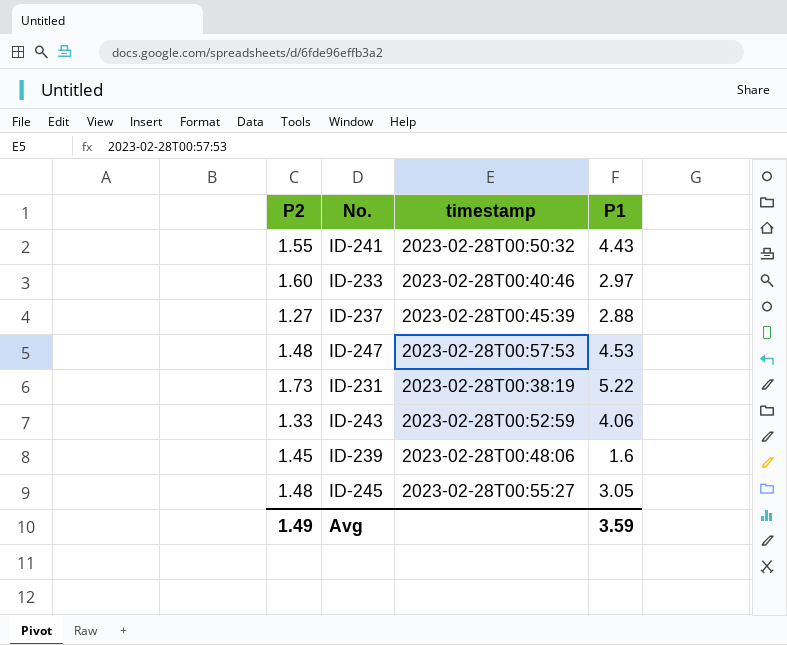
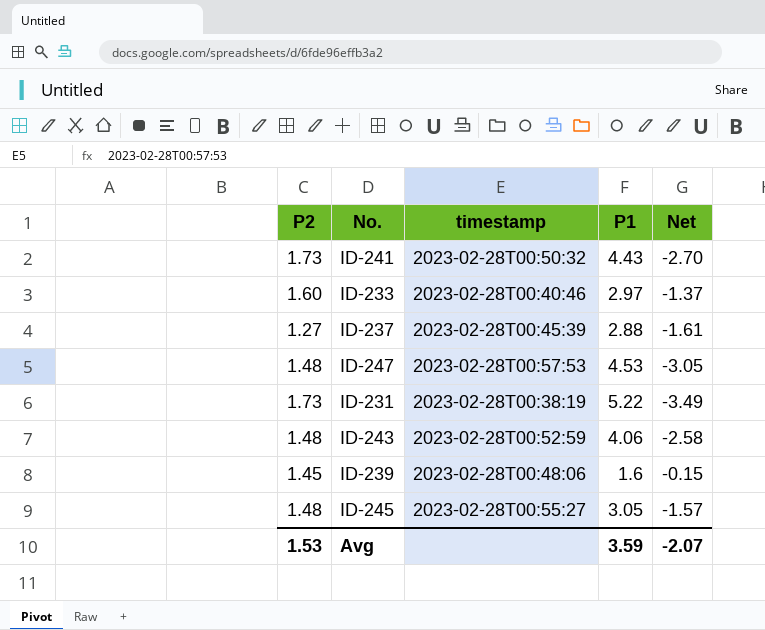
column Net | formula: none -> [P2] - [P1]
ID-241 | P2: 1.55 -> 1.73
ID-243 | P2: 1.33 -> 1.48
Avg | P2: 1.49 -> 1.53

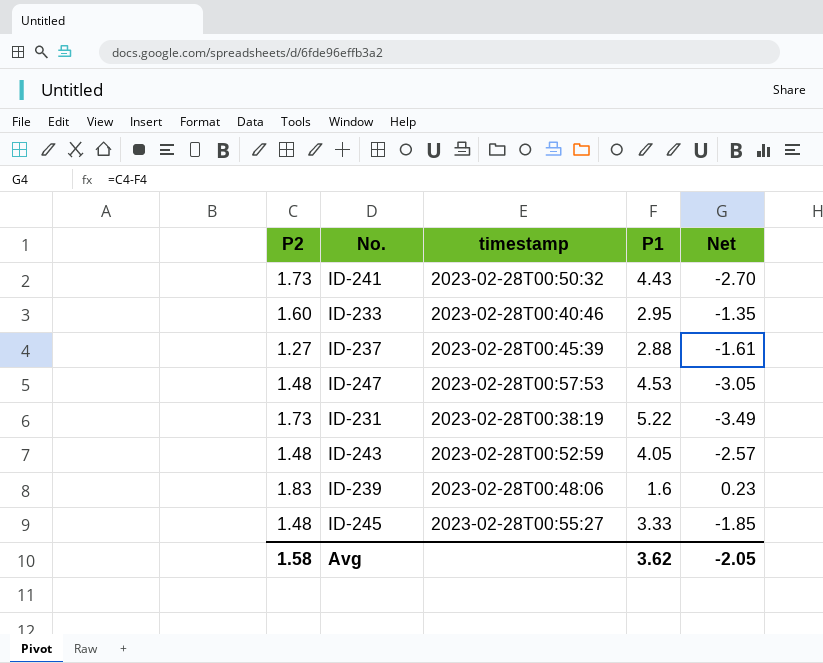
ID-233 | P1: 2.97 -> 2.95
ID-233 | Net: -1.37 -> -1.35
ID-243 | P1: 4.06 -> 4.05
ID-243 | Net: -2.58 -> -2.57
ID-239 | P2: 1.45 -> 1.83
ID-239 | Net: -0.15 -> 0.23
ID-245 | P1: 3.05 -> 3.33
ID-245 | Net: -1.57 -> -1.85
Avg | P2: 1.53 -> 1.58
Avg | P1: 3.59 -> 3.62
Avg | Net: -2.07 -> -2.05

